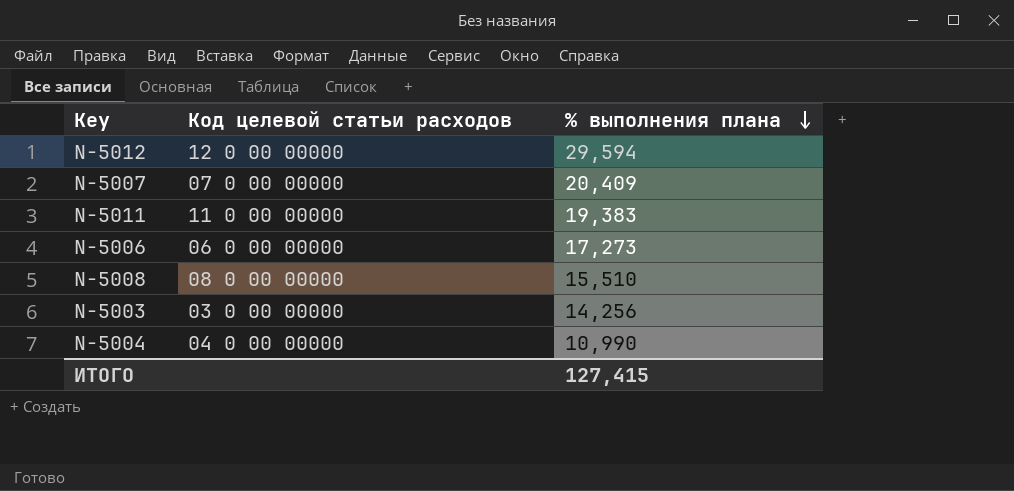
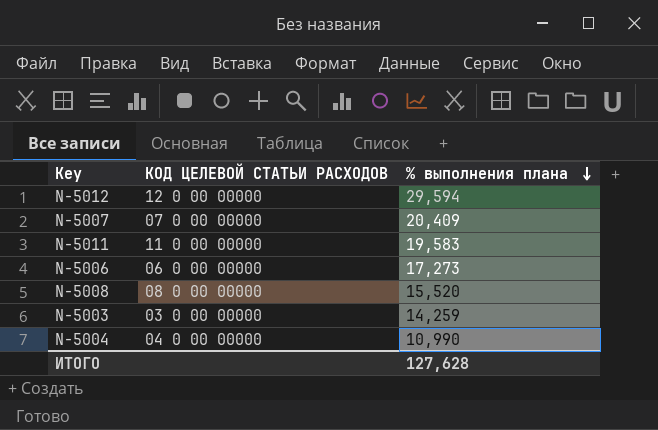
column name: Код целевой статьи расходов -> КОД ЦЕЛЕВОЙ СТАТЬИ РАСХОДОВ
N-5011 | % выполнения плана: 19,383 -> 19,583
N-5008 | % выполнения плана: 15,510 -> 15,520
N-5003 | % выполнения плана: 14,256 -> 14,259
ИТОГО | % выполнения плана: 127,415 -> 127,628

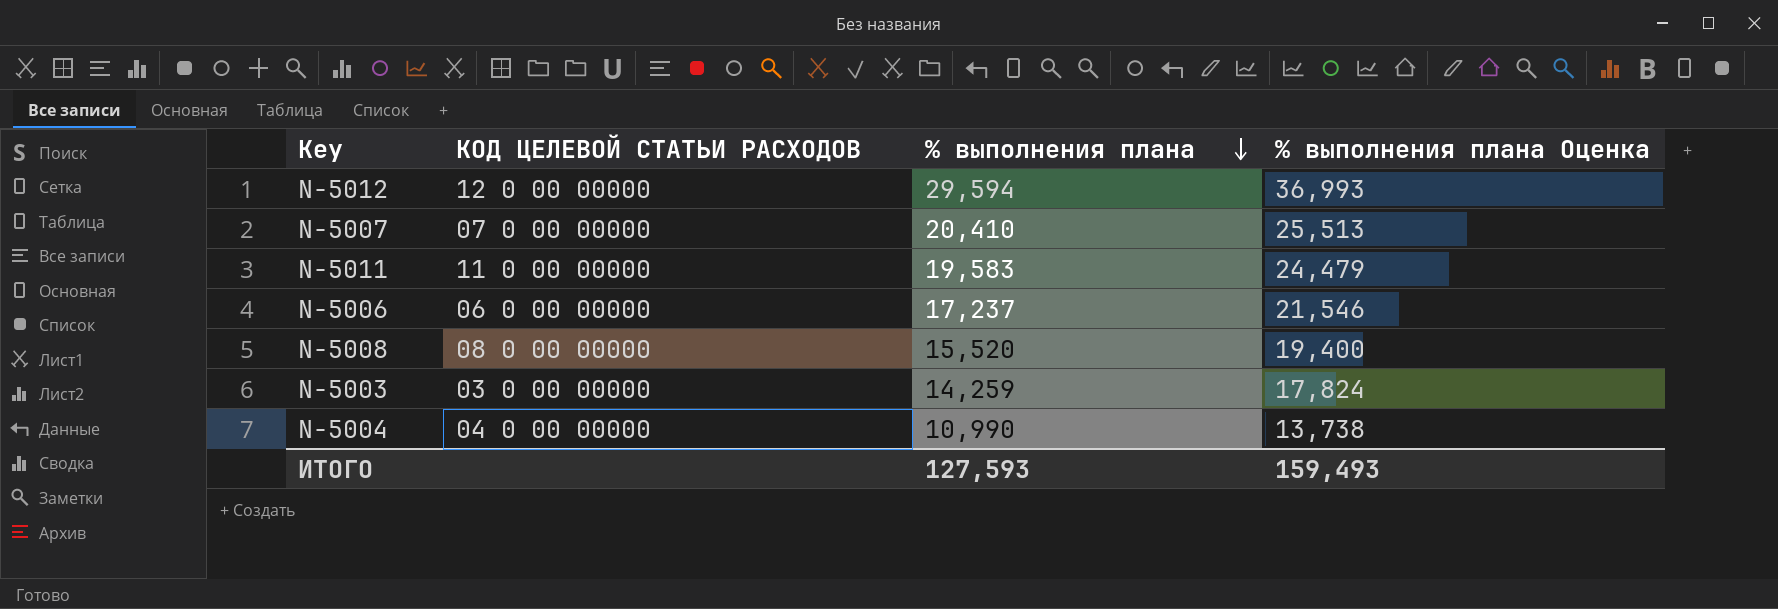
column % выполнения плана Оценка | formula: none -> [% выполнения плана] * 1,25
N-5007 | % выполнения плана: 20,409 -> 20,410
N-5006 | % выполнения плана: 17,273 -> 17,237
ИТОГО | % выполнения плана: 127,628 -> 127,593

